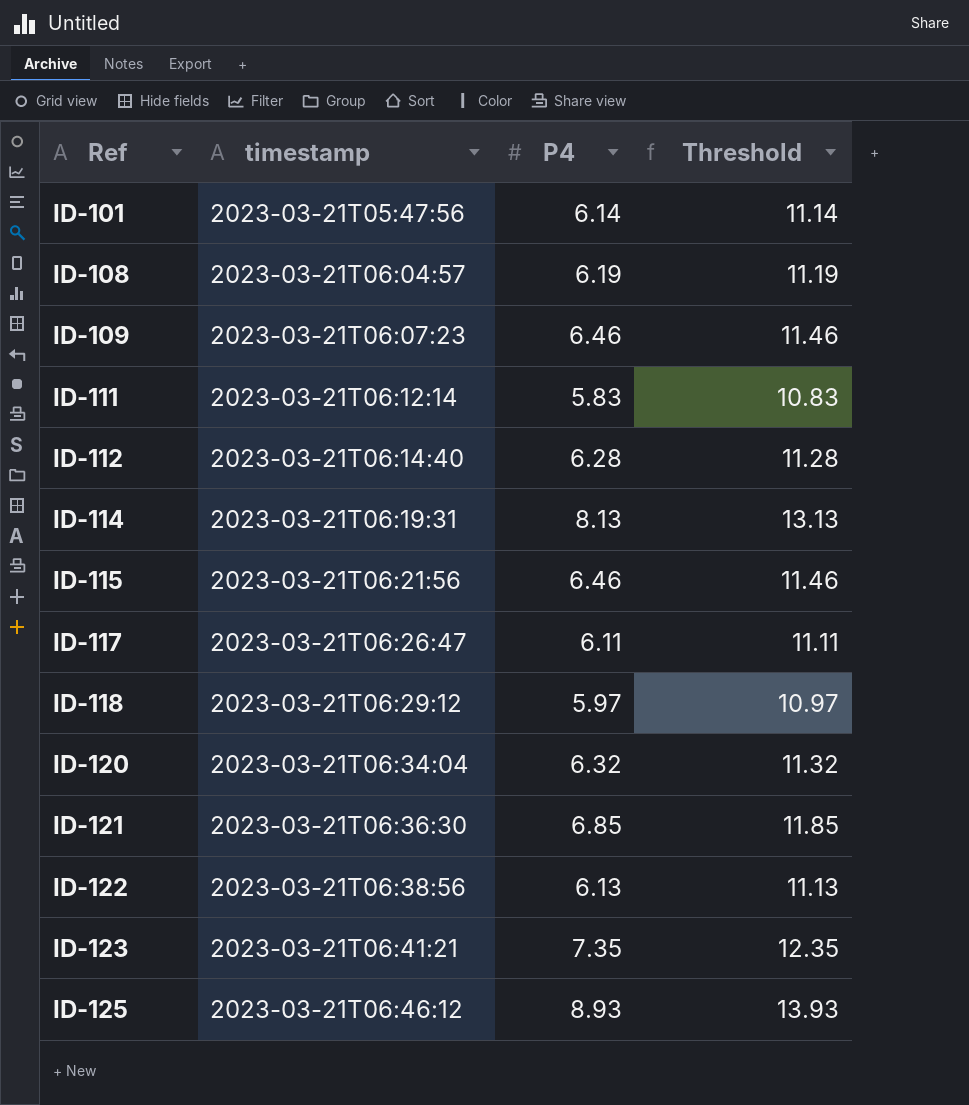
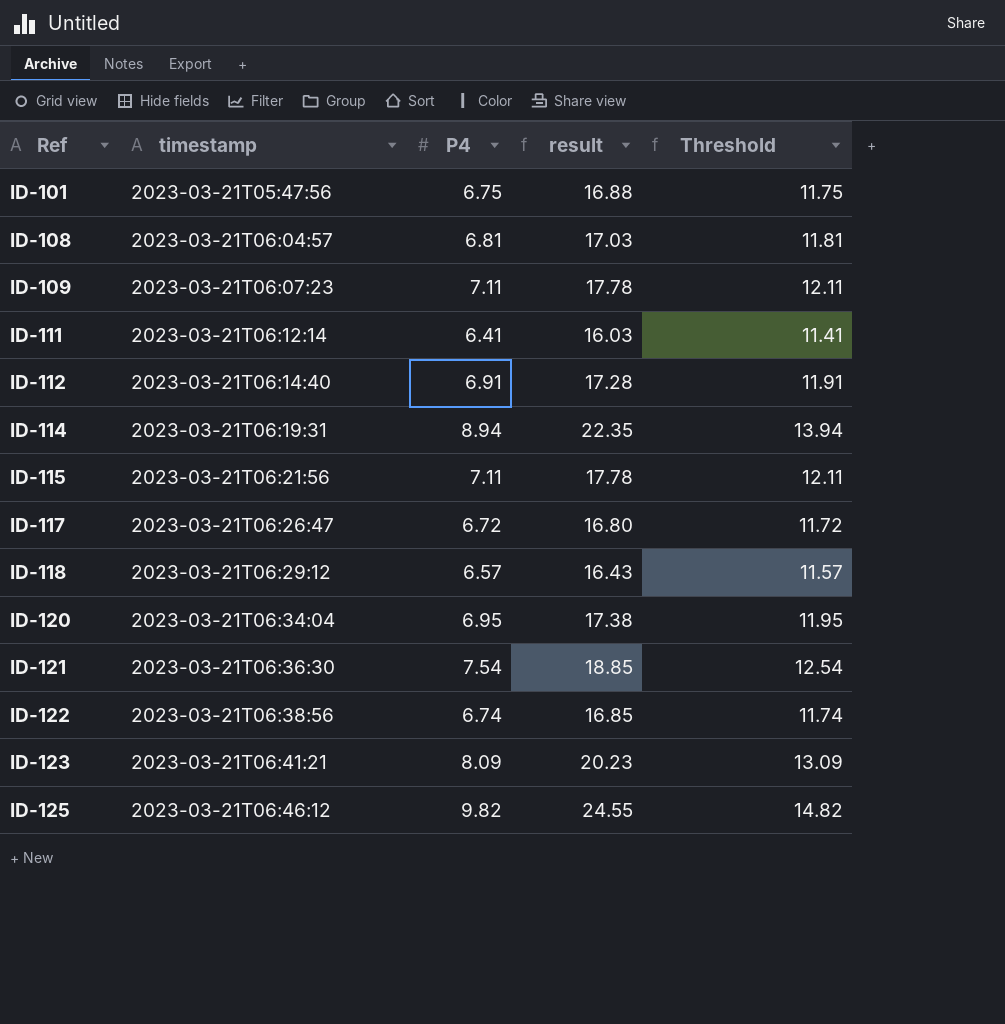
column result | formula: none -> [P4] * 2.5
ID-101 | P4: 6.14 -> 6.75
ID-101 | Threshold: 11.14 -> 11.75
ID-108 | P4: 6.19 -> 6.81
ID-108 | Threshold: 11.19 -> 11.81
ID-109 | P4: 6.46 -> 7.11
ID-109 | Threshold: 11.46 -> 12.11
ID-111 | P4: 5.83 -> 6.41
ID-111 | Threshold: 10.83 -> 11.41
ID-112 | P4: 6.28 -> 6.91
ID-112 | Threshold: 11.28 -> 11.91
ID-114 | P4: 8.13 -> 8.94
ID-114 | Threshold: 13.13 -> 13.94
ID-115 | P4: 6.46 -> 7.11
ID-115 | Threshold: 11.46 -> 12.11
ID-117 | P4: 6.11 -> 6.72
ID-117 | Threshold: 11.11 -> 11.72
ID-118 | P4: 5.97 -> 6.57
ID-118 | Threshold: 10.97 -> 11.57
ID-120 | P4: 6.32 -> 6.95
ID-120 | Threshold: 11.32 -> 11.95
ID-121 | P4: 6.85 -> 7.54
ID-121 | Threshold: 11.85 -> 12.54
ID-122 | P4: 6.13 -> 6.74
ID-122 | Threshold: 11.13 -> 11.74
ID-123 | P4: 7.35 -> 8.09
ID-123 | Threshold: 12.35 -> 13.09
ID-125 | P4: 8.93 -> 9.82
ID-125 | Threshold: 13.93 -> 14.82

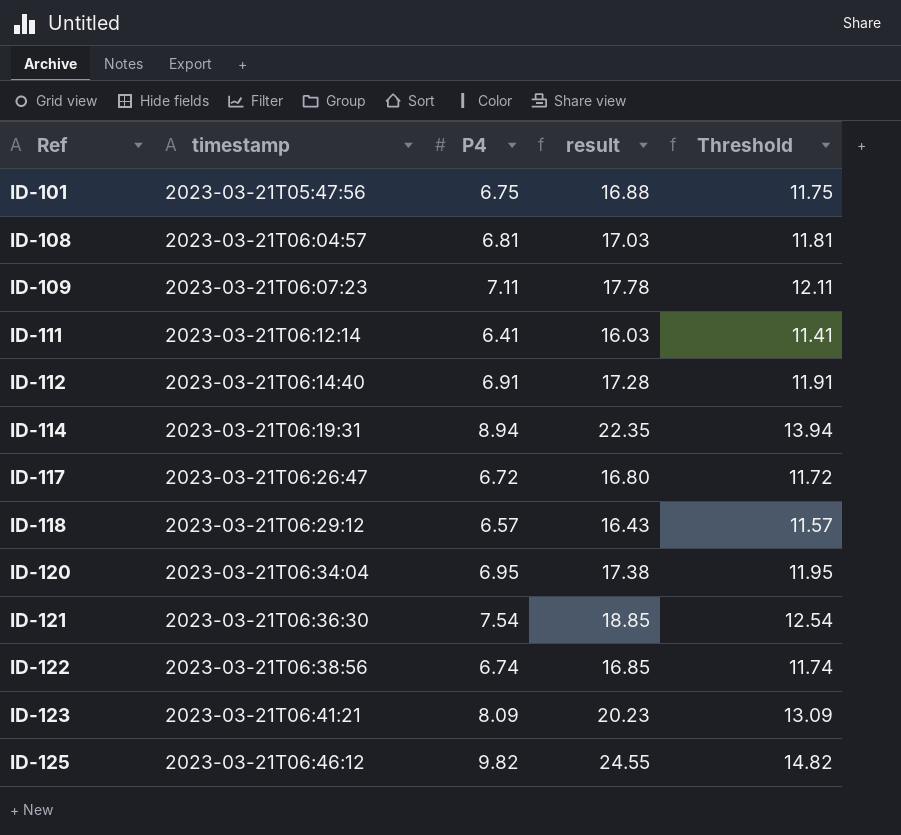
row ID-115: 2023-03-21T06:21:56 | 7.11 | 17.78 | 12.11 -> none

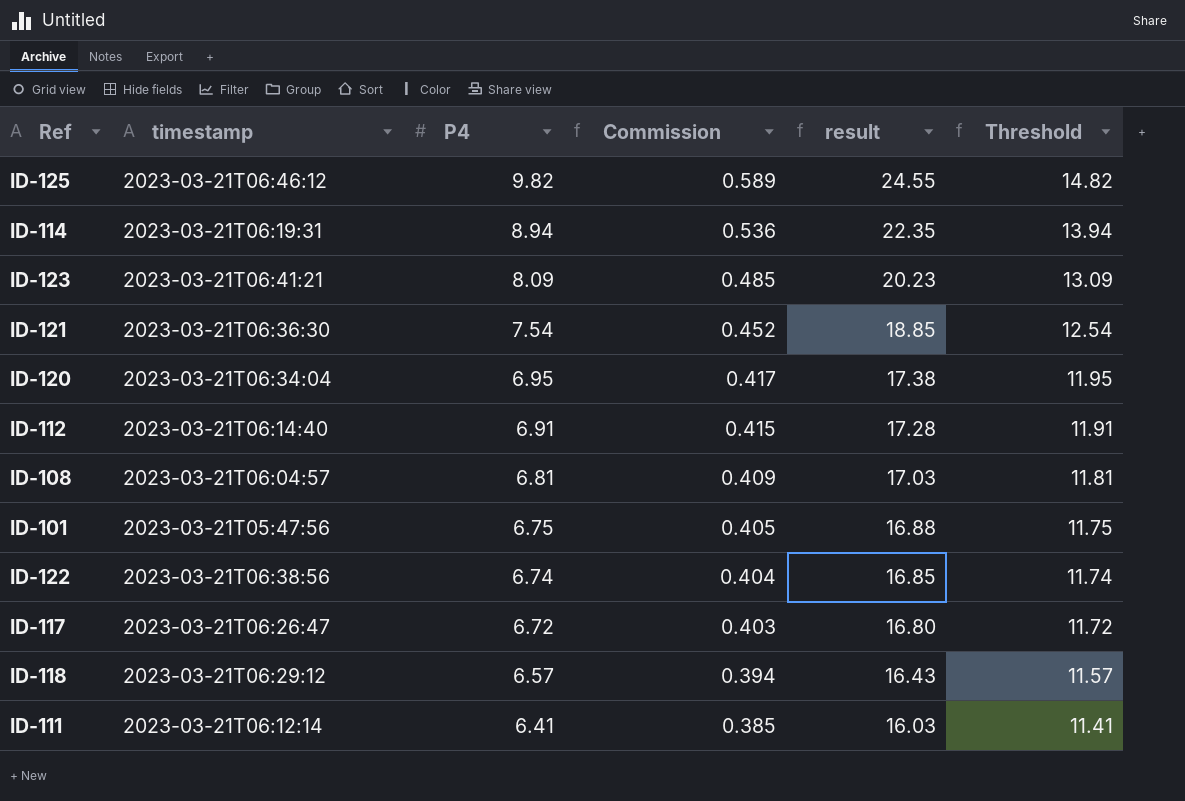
row order: Ref ascending -> P4 descending
column Commission | formula: none -> [P4] * 0.06
row ID-109: 2023-03-21T06:07:23 | 7.11 | 17.78 | 12.11 -> none

